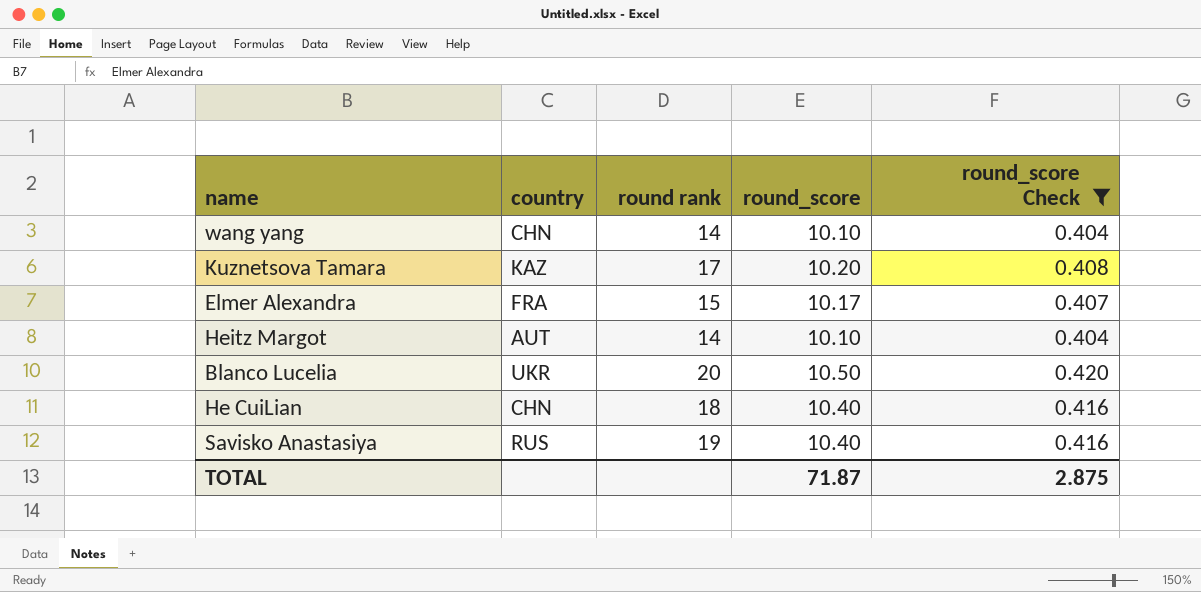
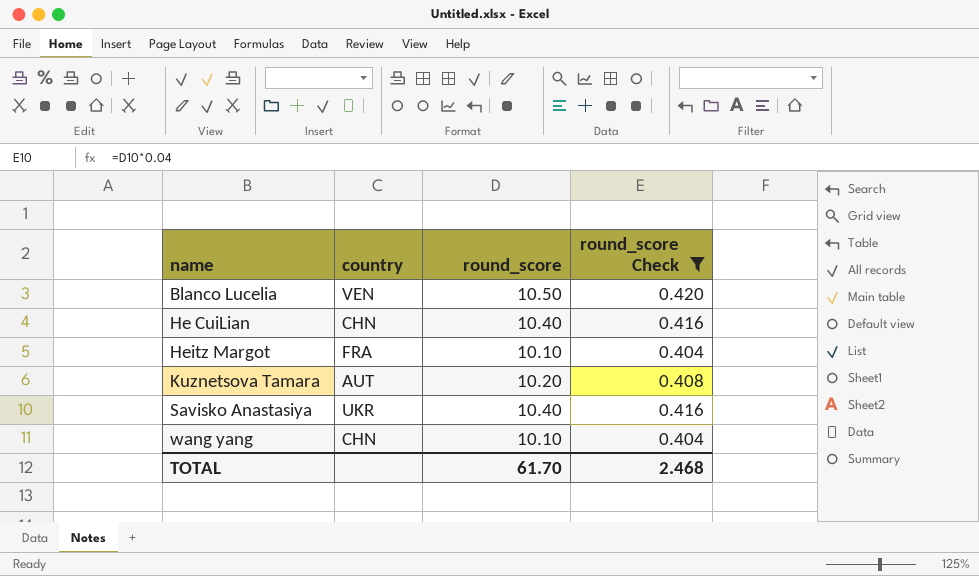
row order: none -> name ascending
column round rank | position: 3 -> none
row Elmer Alexandra: FRA | 15 | 10.17 | 0.407 -> none
Blanco Lucelia | country: UKR -> VEN
Heitz Margot | country: AUT -> FRA
Kuznetsova Tamara | country: KAZ -> AUT
Savisko Anastasiya | country: RUS -> UKR
TOTAL | round_score: 71.87 -> 61.70
TOTAL | round_score Check: 2.875 -> 2.468

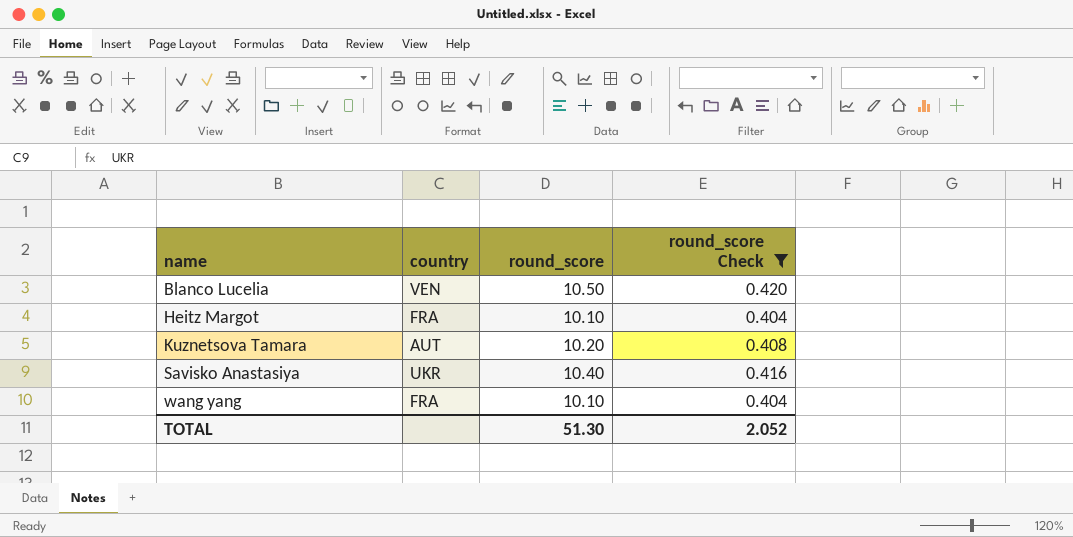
row He CuiLian: CHN | 10.40 | 0.416 -> none
wang yang | country: CHN -> FRA
TOTAL | round_score: 61.70 -> 51.30
TOTAL | round_score Check: 2.468 -> 2.052

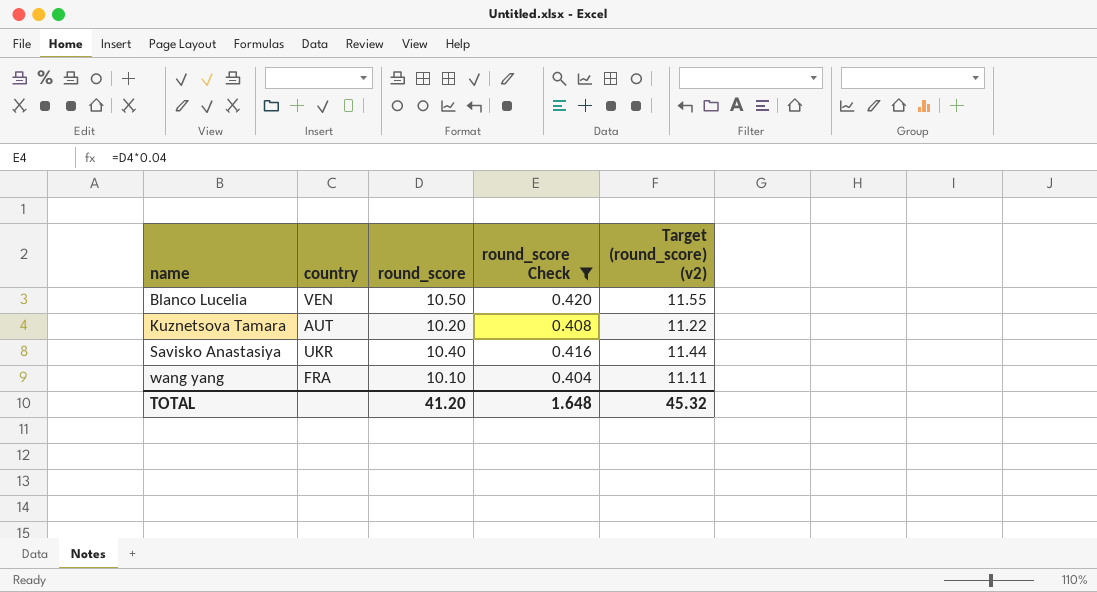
column Target (round_score) (v2) | formula: none -> [round_score] * 1.1
row Heitz Margot: FRA | 10.10 | 0.404 -> none
TOTAL | round_score: 51.30 -> 41.20
TOTAL | round_score Check: 2.052 -> 1.648

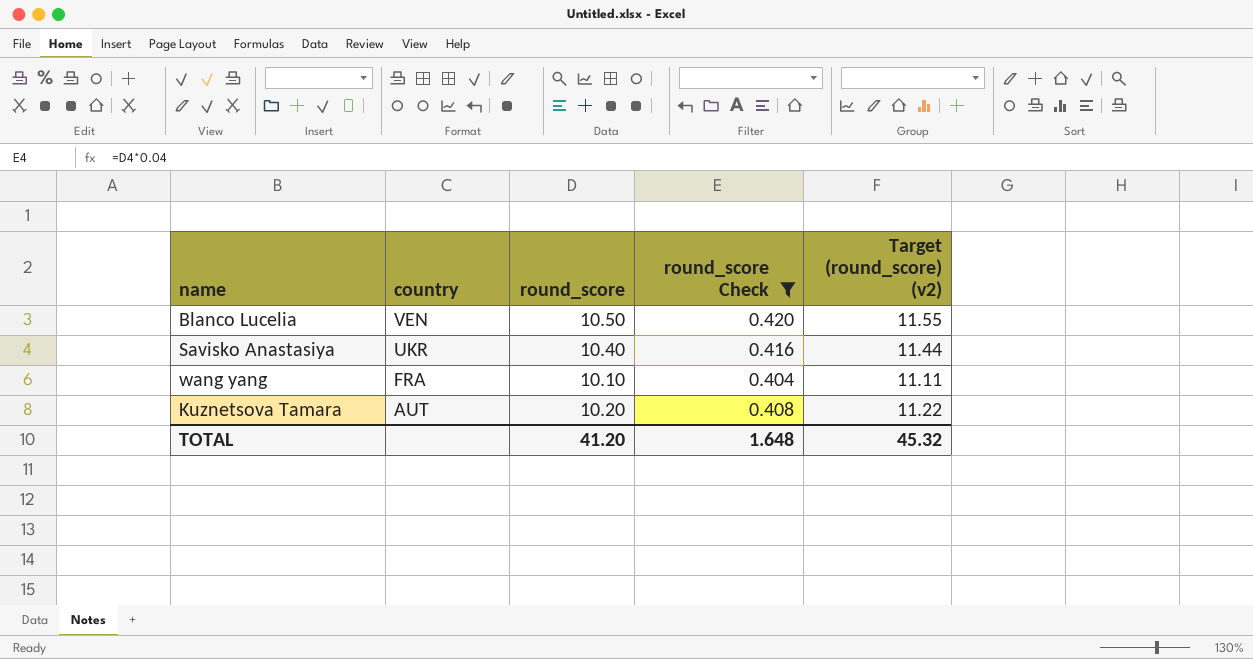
row order: name ascending -> country descending

